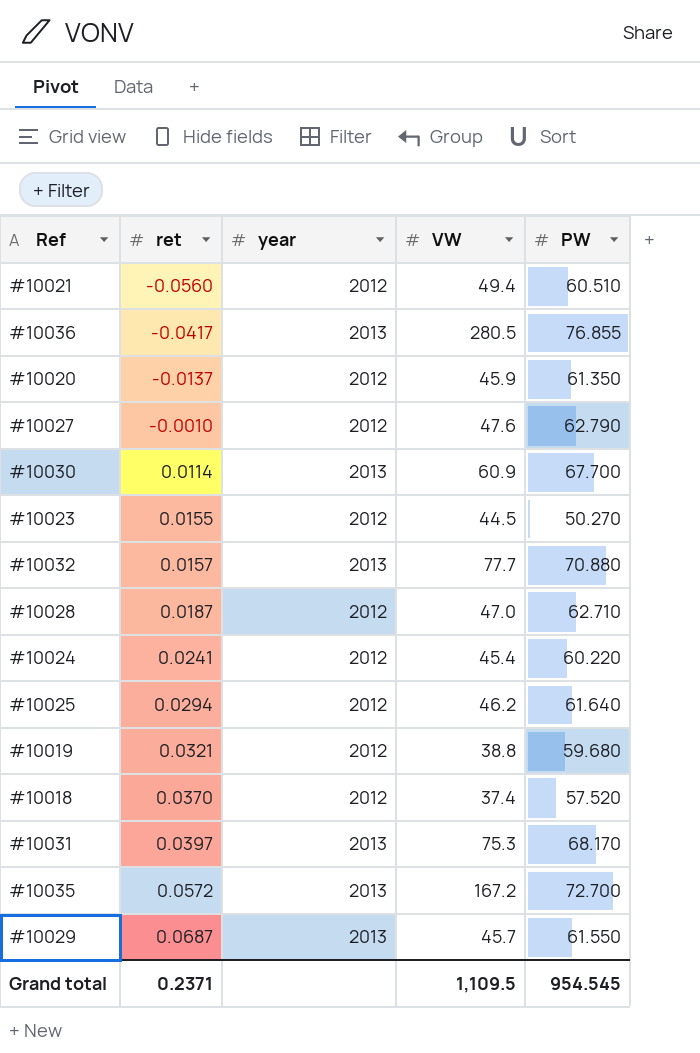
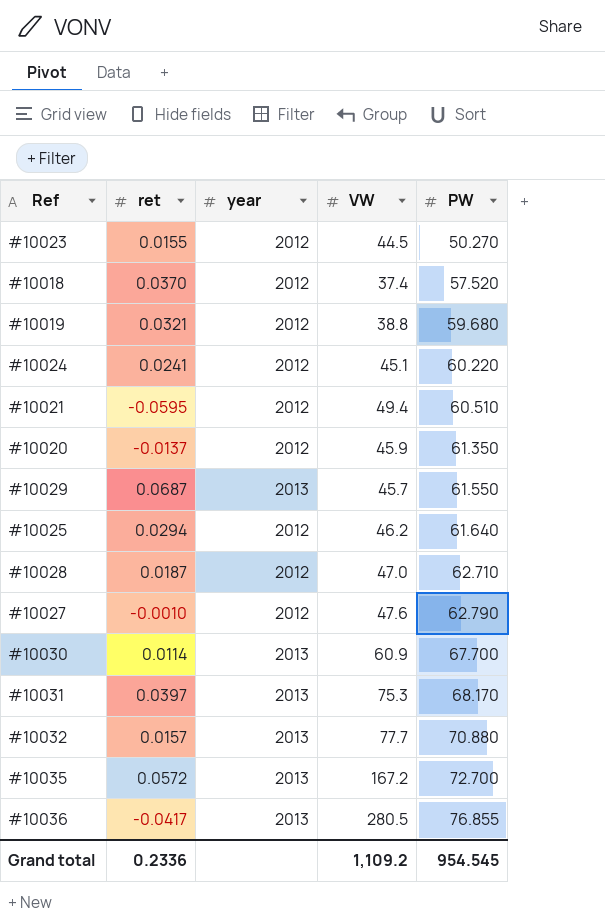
row order: ret ascending -> PW ascending
#10024 | VW: 45.4 -> 45.1
#10021 | ret: -0.0560 -> -0.0595
Grand total | ret: 0.2371 -> 0.2336
Grand total | VW: 1,109.5 -> 1,109.2

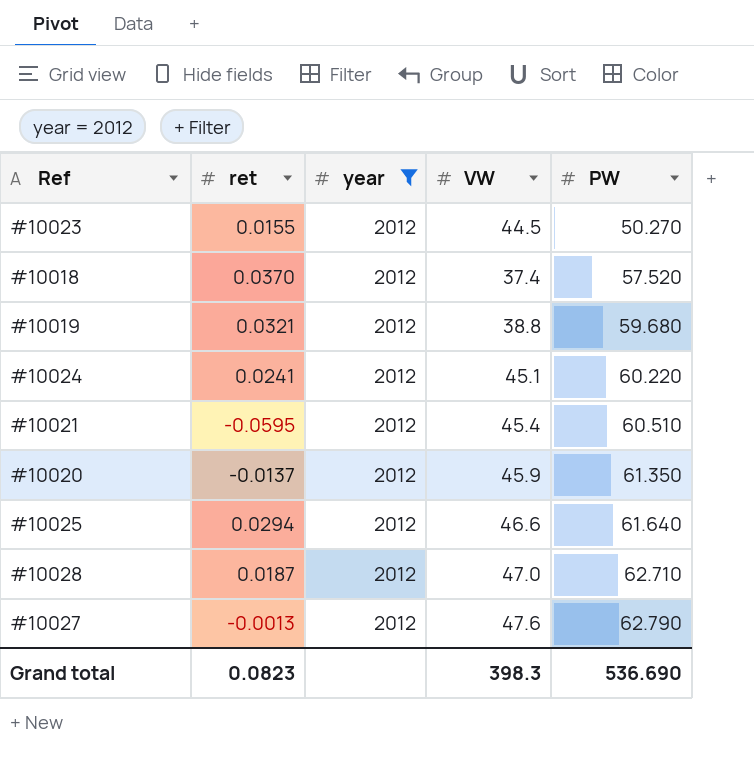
filter: none -> year = 2012
#10021 | VW: 49.4 -> 45.4
#10025 | VW: 46.2 -> 46.6
#10027 | ret: -0.0010 -> -0.0013
Grand total | ret: 0.2336 -> 0.0823
Grand total | VW: 1,109.2 -> 398.3
Grand total | PW: 954.545 -> 536.690

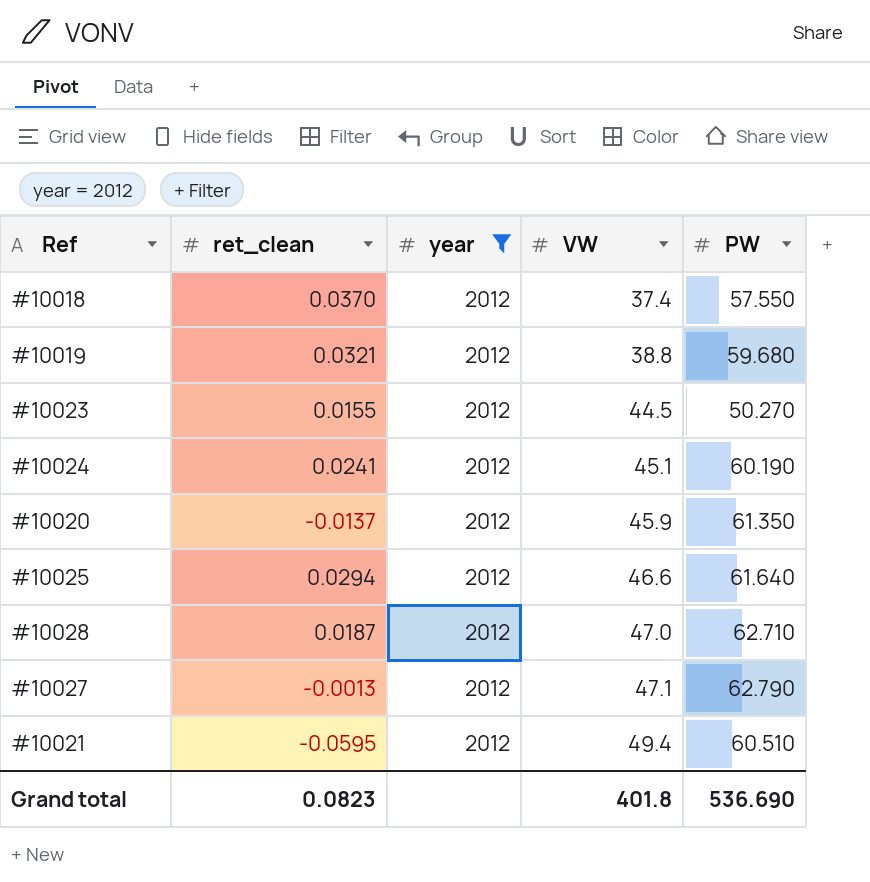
row order: PW ascending -> VW ascending
column name: ret -> ret_clean
#10018 | PW: 57.520 -> 57.550
#10024 | PW: 60.220 -> 60.190
#10027 | VW: 47.6 -> 47.1
#10021 | VW: 45.4 -> 49.4
Grand total | VW: 398.3 -> 401.8

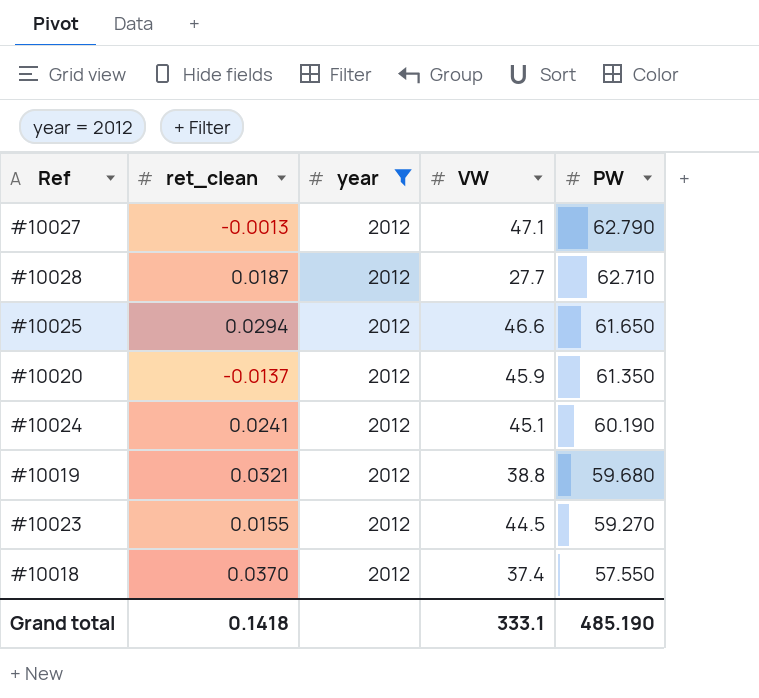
row order: VW ascending -> PW descending
row #10021: -0.0595 | 2012 | 49.4 | 60.510 -> none
#10028 | VW: 47.0 -> 27.7
#10025 | PW: 61.640 -> 61.650
#10023 | PW: 50.270 -> 59.270
Grand total | ret_clean: 0.0823 -> 0.1418
Grand total | VW: 401.8 -> 333.1
Grand total | PW: 536.690 -> 485.190

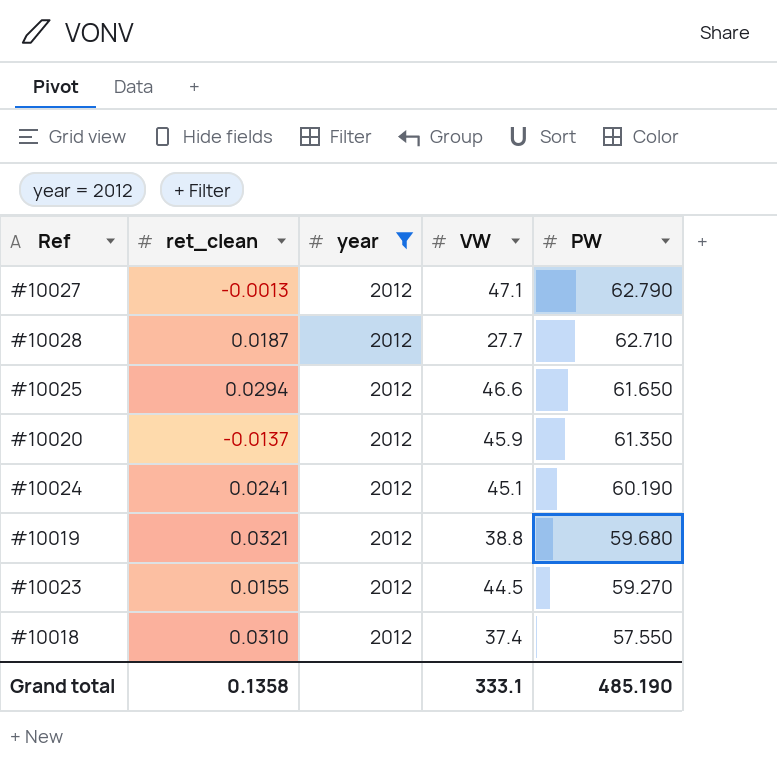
#10018 | ret_clean: 0.0370 -> 0.0310
Grand total | ret_clean: 0.1418 -> 0.1358

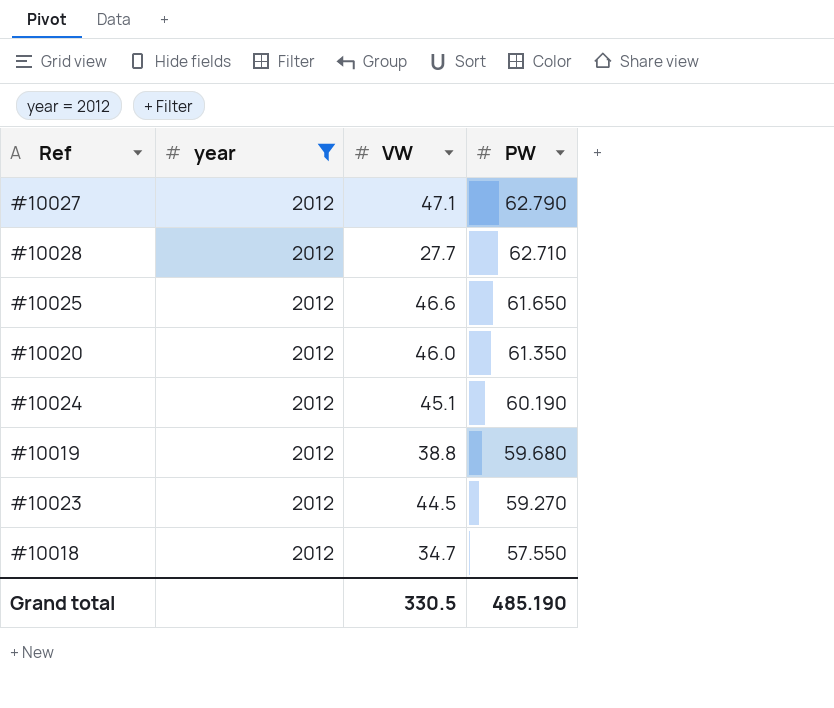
column ret_clean | position: 2 -> none
#10020 | VW: 45.9 -> 46.0
#10018 | VW: 37.4 -> 34.7
Grand total | VW: 333.1 -> 330.5

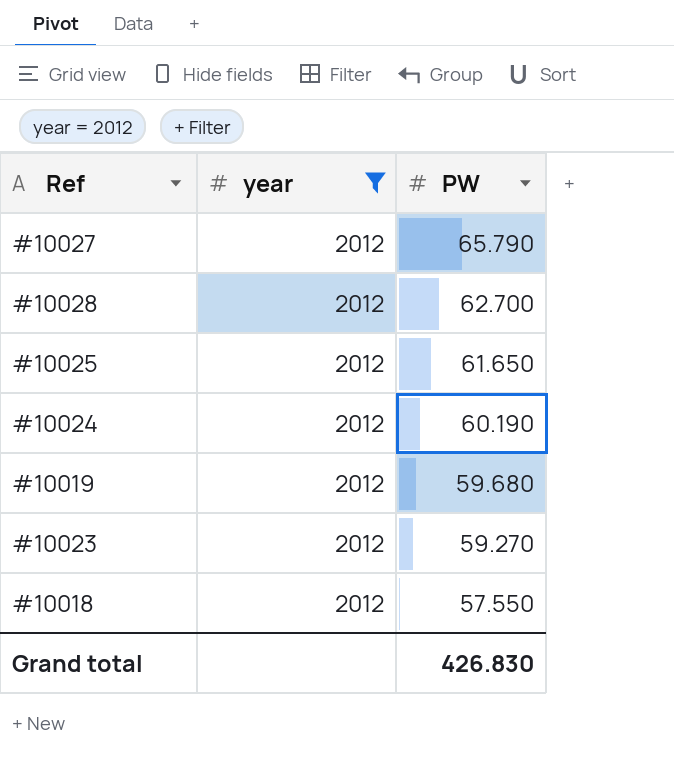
column VW | position: 3 -> none
row #10020: 2012 | 46.0 | 61.350 -> none
#10027 | PW: 62.790 -> 65.790
#10028 | PW: 62.710 -> 62.700
Grand total | PW: 485.190 -> 426.830

